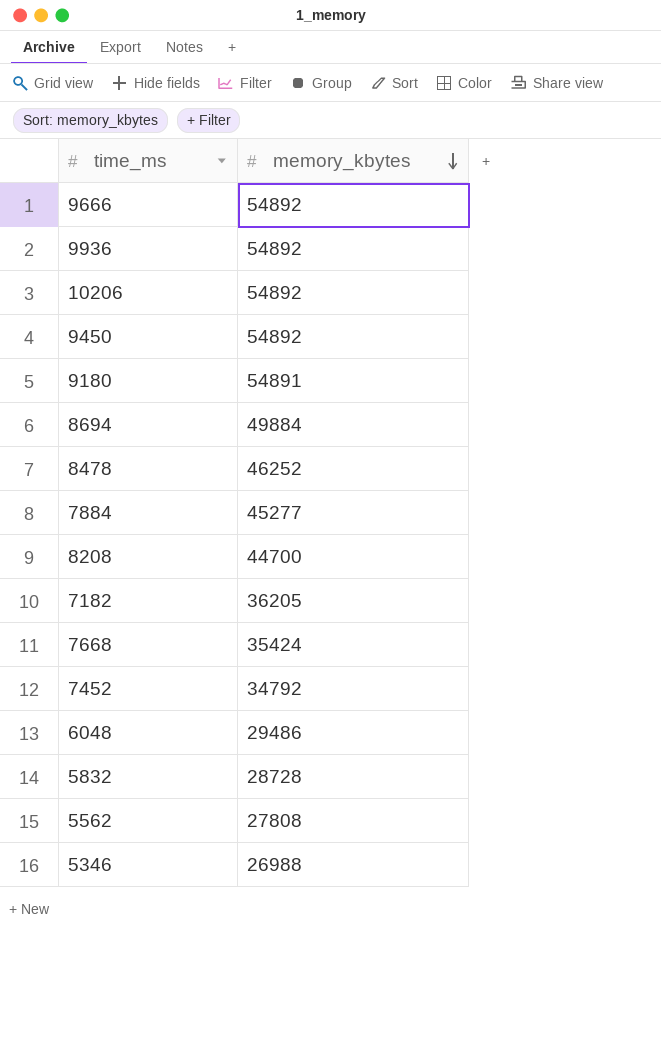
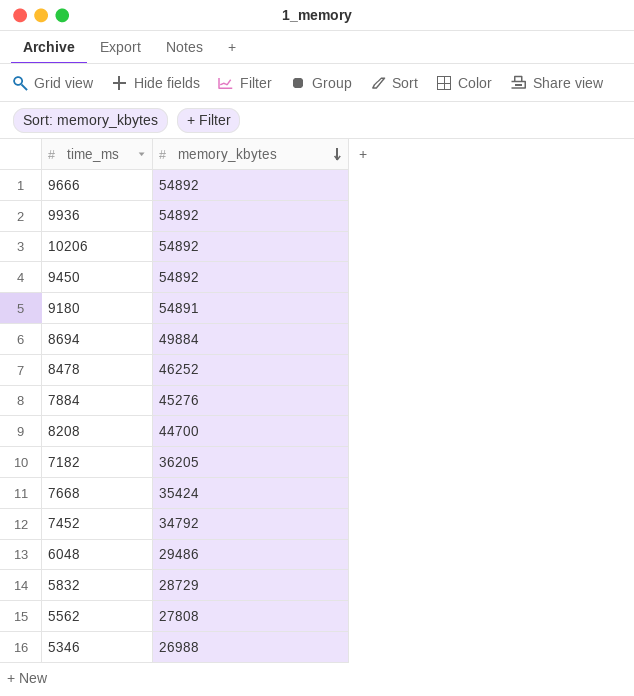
7884 | memory_kbytes: 45277 -> 45276
5832 | memory_kbytes: 28728 -> 28729

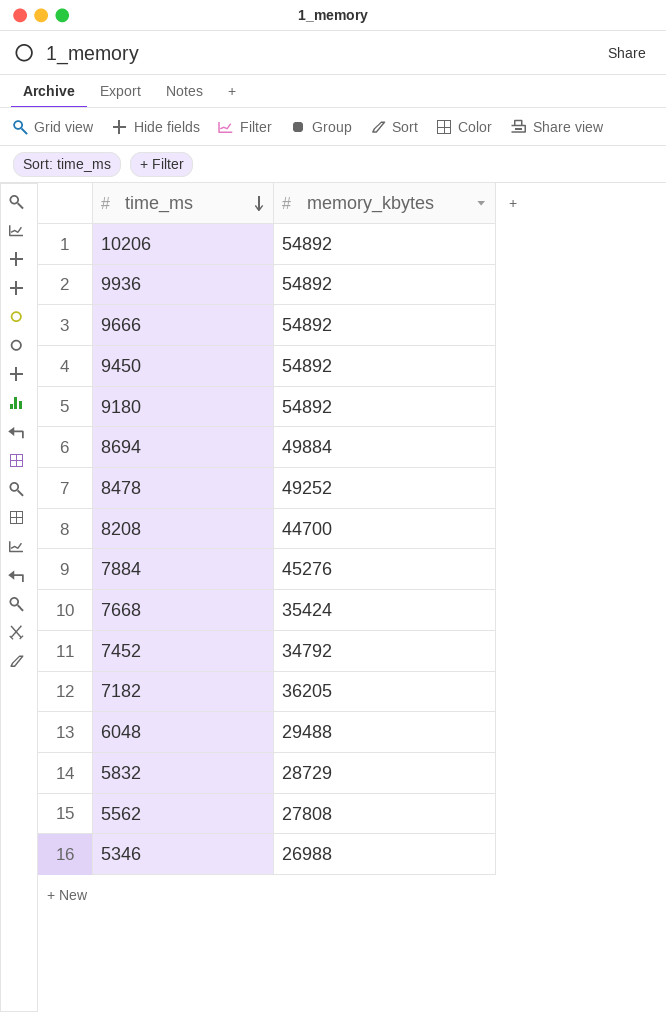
row order: memory_kbytes descending -> time_ms descending
9180 | memory_kbytes: 54891 -> 54892
8478 | memory_kbytes: 46252 -> 49252
6048 | memory_kbytes: 29486 -> 29488

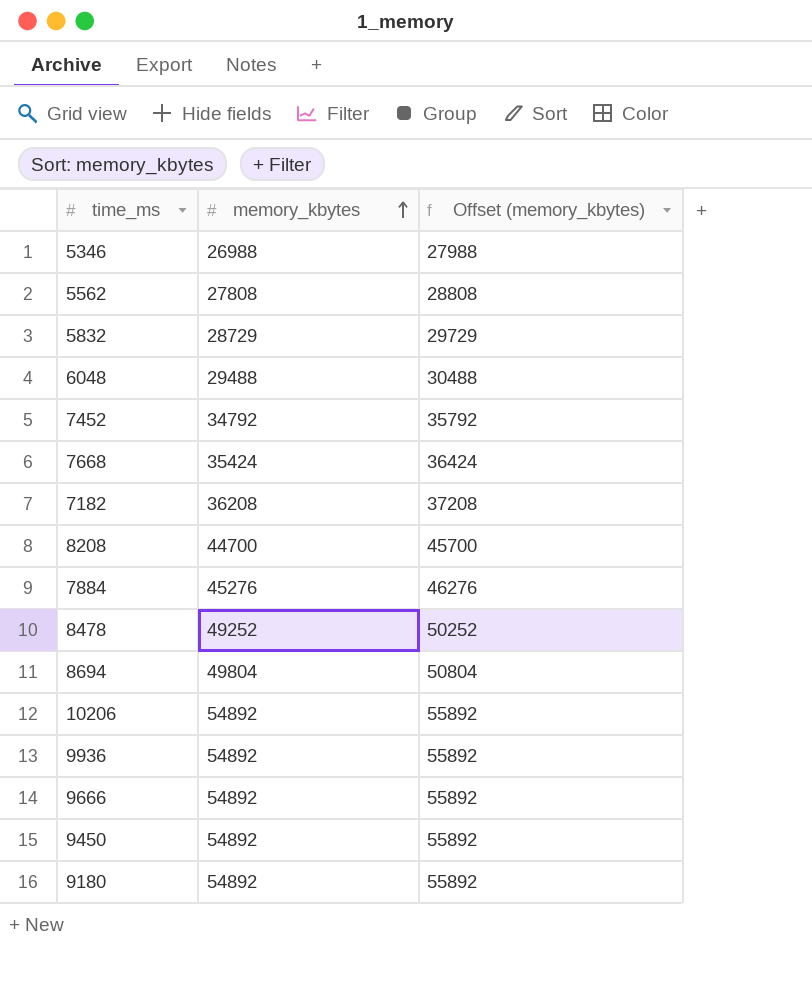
row order: time_ms descending -> memory_kbytes ascending
column Offset (memory_kbytes) | formula: none -> [memory_kbytes] + 1000
7182 | memory_kbytes: 36205 -> 36208
8694 | memory_kbytes: 49884 -> 49804

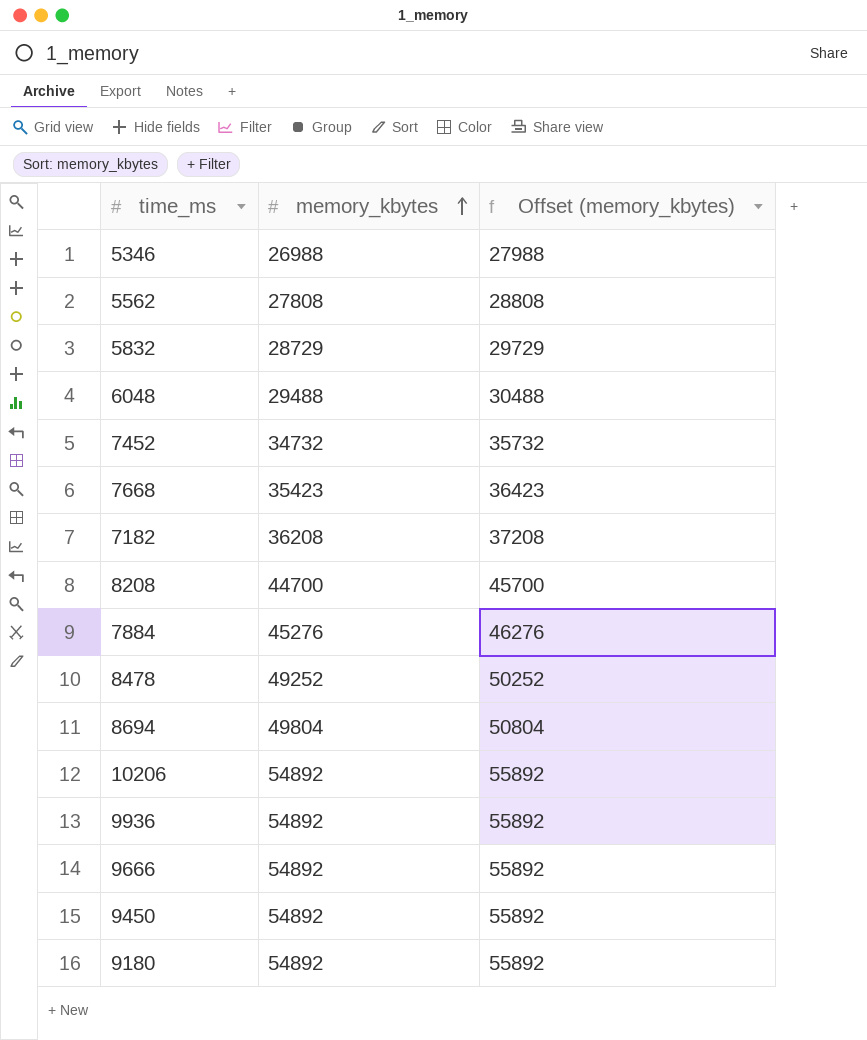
7452 | memory_kbytes: 34792 -> 34732
7452 | Offset (memory_kbytes): 35792 -> 35732
7668 | memory_kbytes: 35424 -> 35423
7668 | Offset (memory_kbytes): 36424 -> 36423

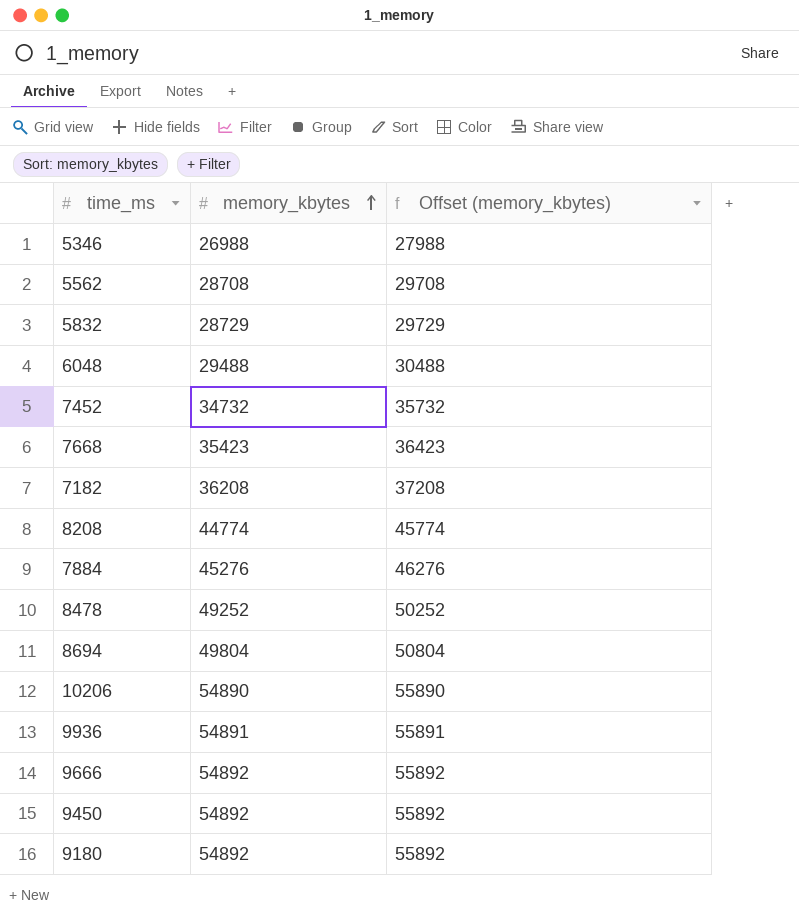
5562 | memory_kbytes: 27808 -> 28708
5562 | Offset (memory_kbytes): 28808 -> 29708
8208 | memory_kbytes: 44700 -> 44774
8208 | Offset (memory_kbytes): 45700 -> 45774
10206 | memory_kbytes: 54892 -> 54890
10206 | Offset (memory_kbytes): 55892 -> 55890
9936 | memory_kbytes: 54892 -> 54891
9936 | Offset (memory_kbytes): 55892 -> 55891

